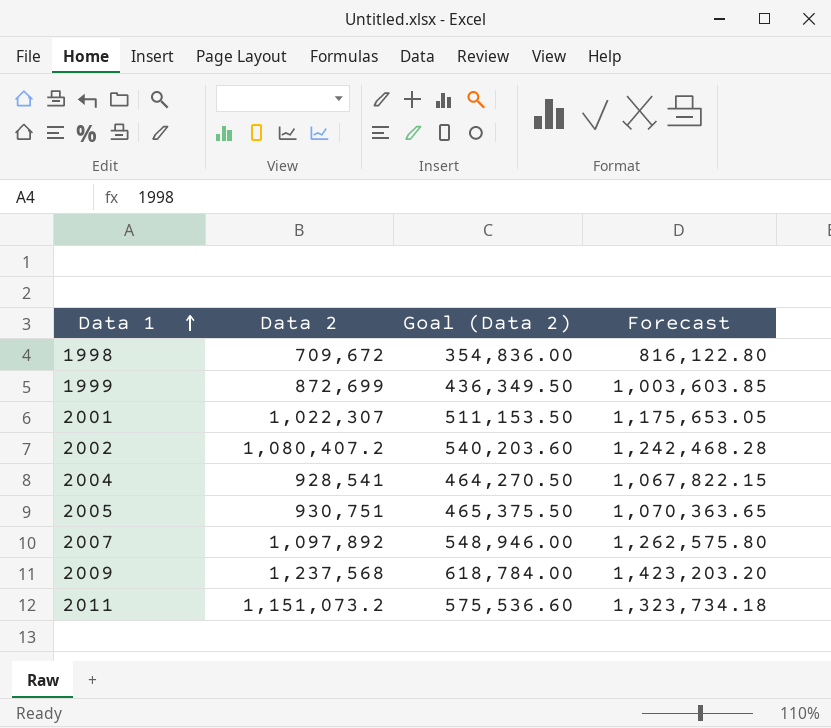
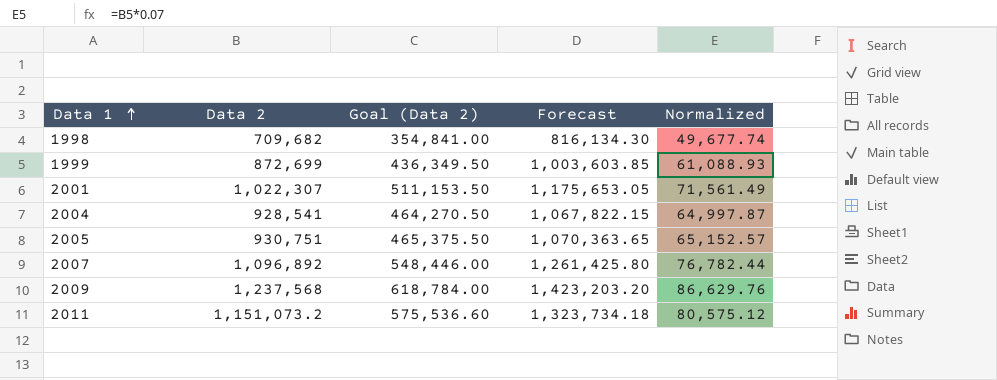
column Normalized | formula: none -> [Data 2] * 0.07
row 2002: 1,080,407.2 | 540,203.60 | 1,242,468.28 -> none
1998 | Data 2: 709,672 -> 709,682
1998 | Goal (Data 2): 354,836.00 -> 354,841.00
1998 | Forecast: 816,122.80 -> 816,134.30
2007 | Data 2: 1,097,892 -> 1,096,892
2007 | Goal (Data 2): 548,946.00 -> 548,446.00
2007 | Forecast: 1,262,575.80 -> 1,261,425.80

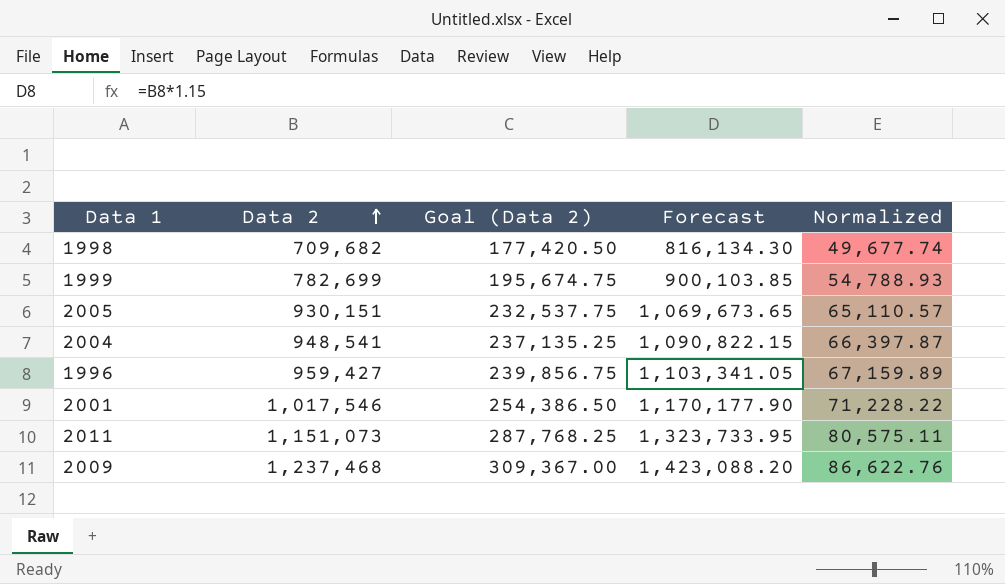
row order: Data 1 ascending -> Data 2 ascending
column Goal (Data 2) | formula: [Data 2] * 0.5 -> [Data 2] * 0.25
row 2007: 1,096,892 | 548,446.00 | 1,261,425.80 | 76,782.44 -> none
1999 | Data 2: 872,699 -> 782,699
1999 | Forecast: 1,003,603.85 -> 900,103.85
1999 | Normalized: 61,088.93 -> 54,788.93
2005 | Data 2: 930,751 -> 930,151
2005 | Forecast: 1,070,363.65 -> 1,069,673.65
2005 | Normalized: 65,152.57 -> 65,110.57
2004 | Data 2: 928,541 -> 948,541
2004 | Forecast: 1,067,822.15 -> 1,090,822.15
2004 | Normalized: 64,997.87 -> 66,397.87
row 1996: none -> 959,427 | 239,856.75 | 1,103,341.05 | 67,159.89
2001 | Data 2: 1,022,307 -> 1,017,546
2001 | Forecast: 1,175,653.05 -> 1,170,177.90
2001 | Normalized: 71,561.49 -> 71,228.22
2011 | Data 2: 1,151,073.2 -> 1,151,073
2011 | Forecast: 1,323,734.18 -> 1,323,733.95
2011 | Normalized: 80,575.12 -> 80,575.11
2009 | Data 2: 1,237,568 -> 1,237,468
2009 | Forecast: 1,423,203.20 -> 1,423,088.20
2009 | Normalized: 86,629.76 -> 86,622.76

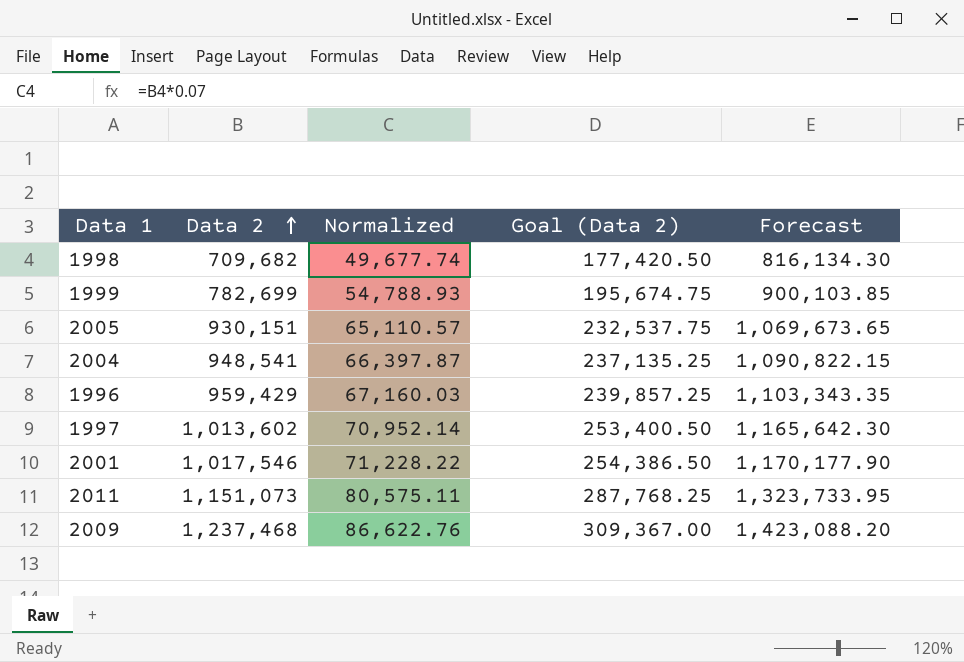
column Normalized | position: 5 -> 3
1996 | Data 2: 959,427 -> 959,429
1996 | Normalized: 67,159.89 -> 67,160.03
1996 | Goal (Data 2): 239,856.75 -> 239,857.25
1996 | Forecast: 1,103,341.05 -> 1,103,343.35
row 1997: none -> 1,013,602 | 70,952.14 | 253,400.50 | 1,165,642.30

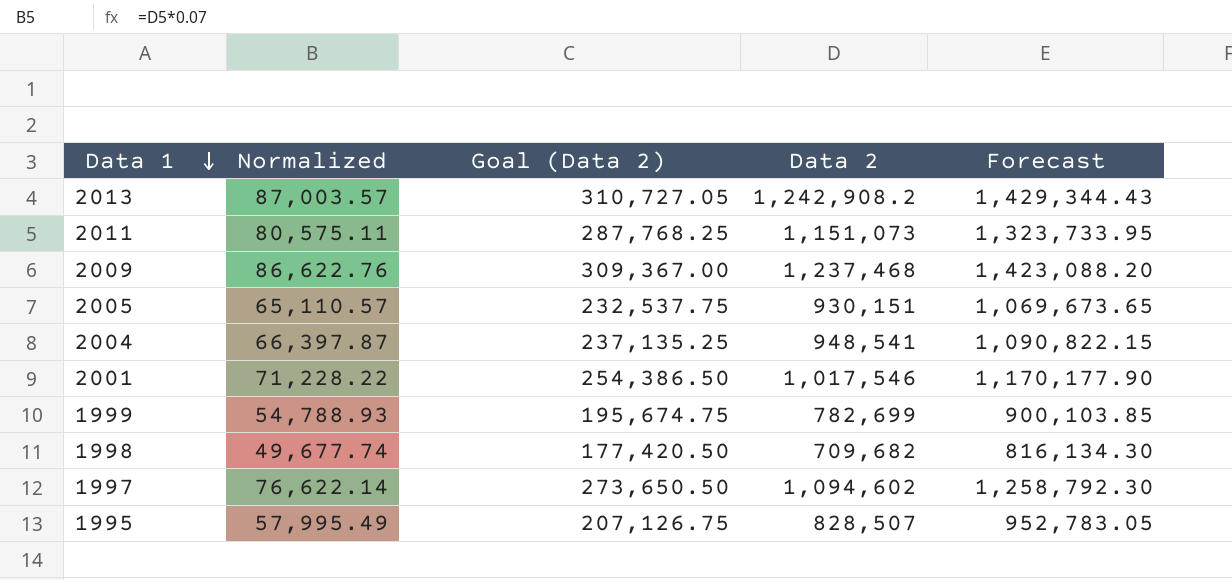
row order: Data 2 ascending -> Data 1 descending
column Data 2 | position: 2 -> 4
row 1996: 959,429 | 67,160.03 | 239,857.25 | 1,103,343.35 -> none
row 2013: none -> 87,003.57 | 310,727.05 | 1,242,908.2 | 1,429,344.43
1997 | Normalized: 70,952.14 -> 76,622.14
1997 | Goal (Data 2): 253,400.50 -> 273,650.50
1997 | Data 2: 1,013,602 -> 1,094,602
1997 | Forecast: 1,165,642.30 -> 1,258,792.30
row 1995: none -> 57,995.49 | 207,126.75 | 828,507 | 952,783.05

